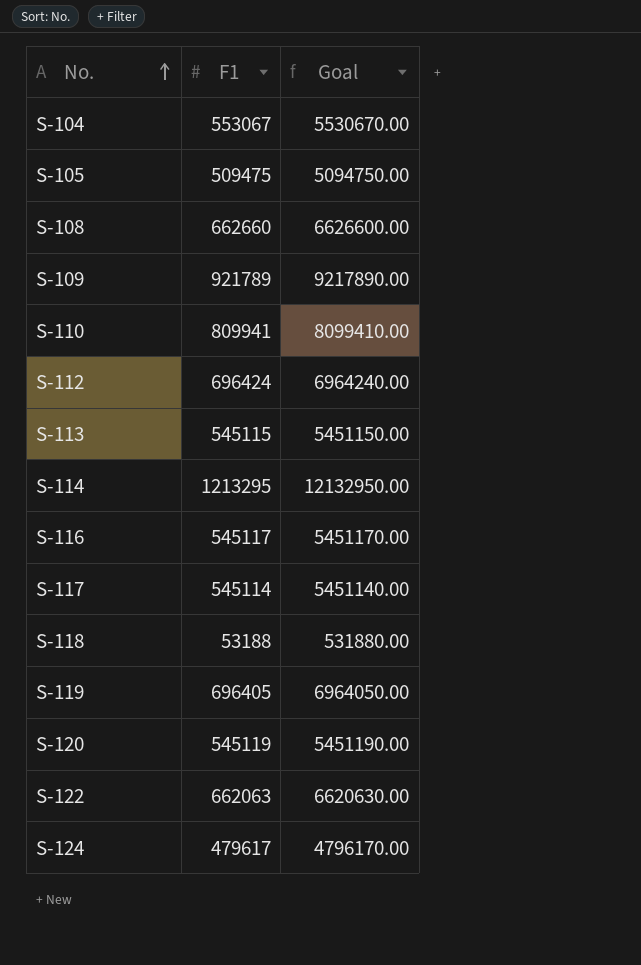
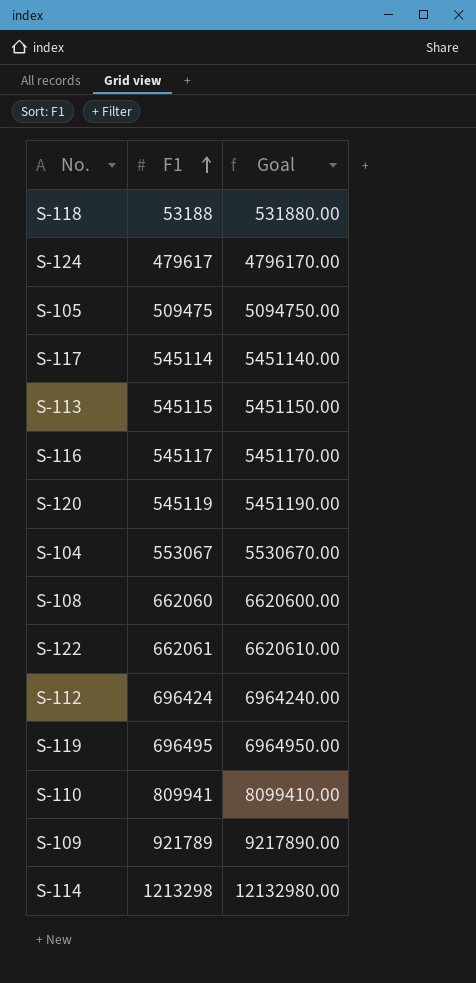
row order: No. ascending -> F1 ascending
S-108 | F1: 662660 -> 662060
S-108 | Goal: 6626600.00 -> 6620600.00
S-122 | F1: 662063 -> 662061
S-122 | Goal: 6620630.00 -> 6620610.00
S-119 | F1: 696405 -> 696495
S-119 | Goal: 6964050.00 -> 6964950.00
S-114 | F1: 1213295 -> 1213298
S-114 | Goal: 12132950.00 -> 12132980.00

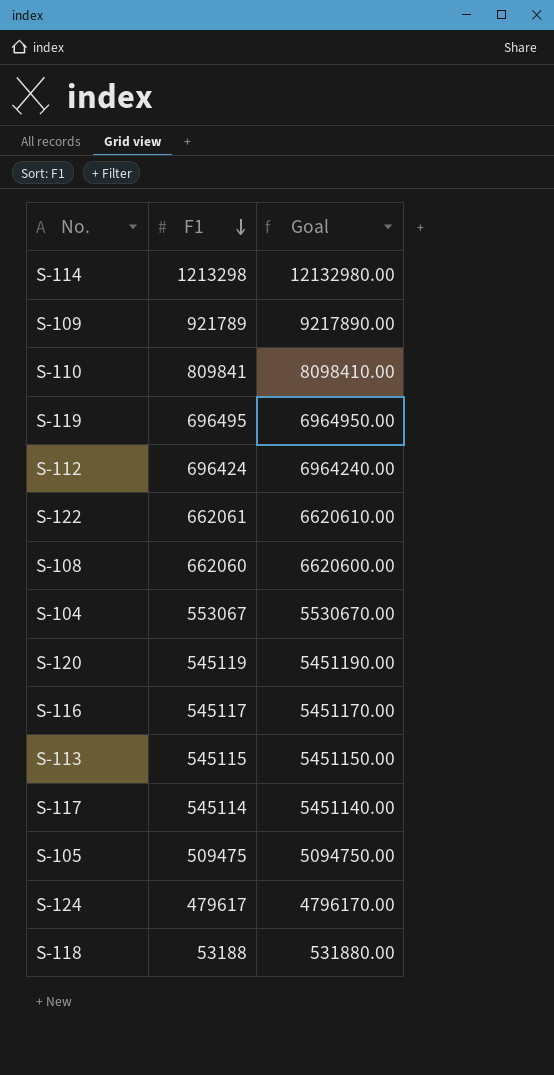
row order: F1 ascending -> F1 descending
S-110 | F1: 809941 -> 809841
S-110 | Goal: 8099410.00 -> 8098410.00

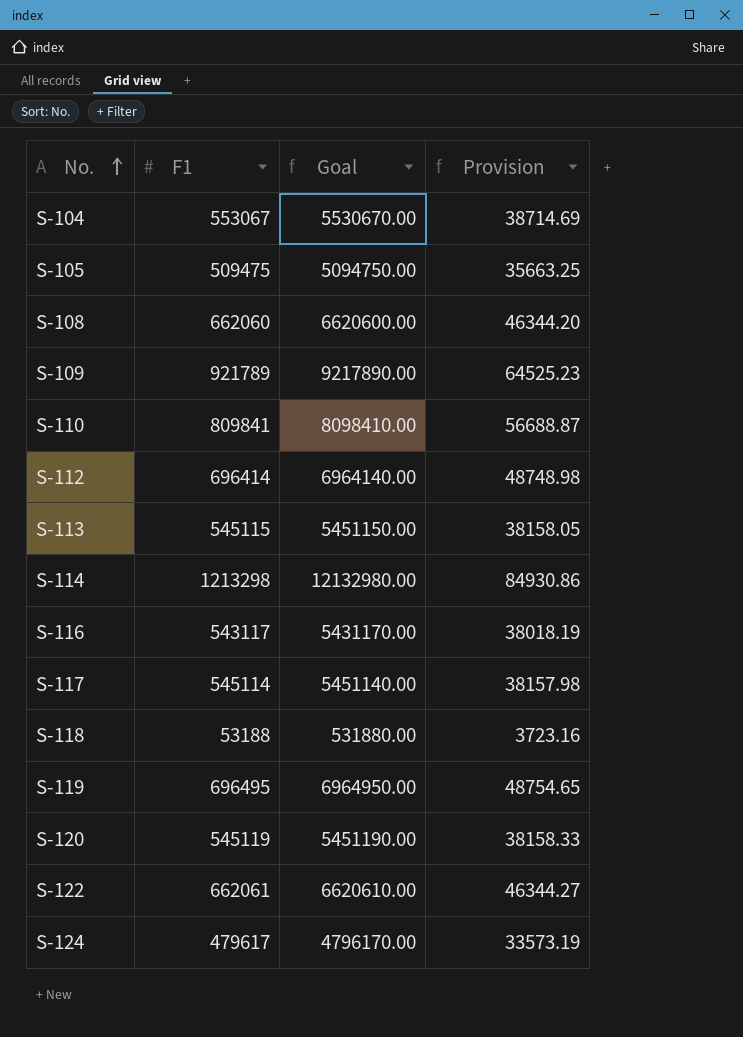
row order: F1 descending -> No. ascending
column Provision | formula: none -> [F1] * 0.07
S-112 | F1: 696424 -> 696414
S-112 | Goal: 6964240.00 -> 6964140.00
S-116 | F1: 545117 -> 543117
S-116 | Goal: 5451170.00 -> 5431170.00

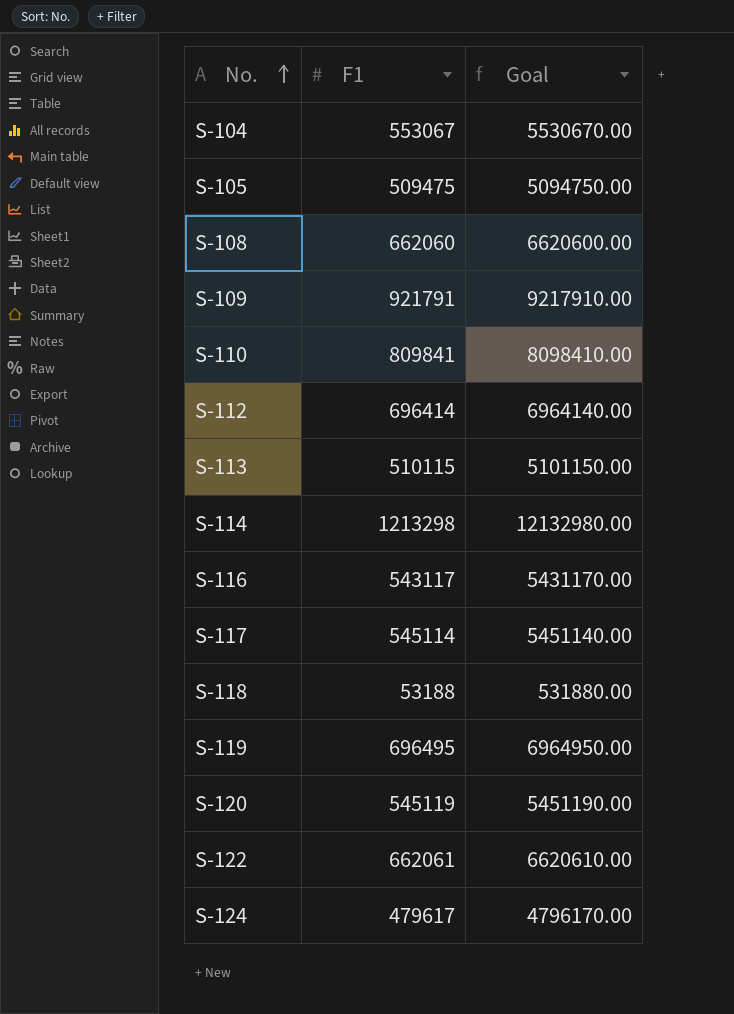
column Provision | formula: [F1] * 0.07 -> none
S-109 | F1: 921789 -> 921791
S-109 | Goal: 9217890.00 -> 9217910.00
S-113 | F1: 545115 -> 510115
S-113 | Goal: 5451150.00 -> 5101150.00

